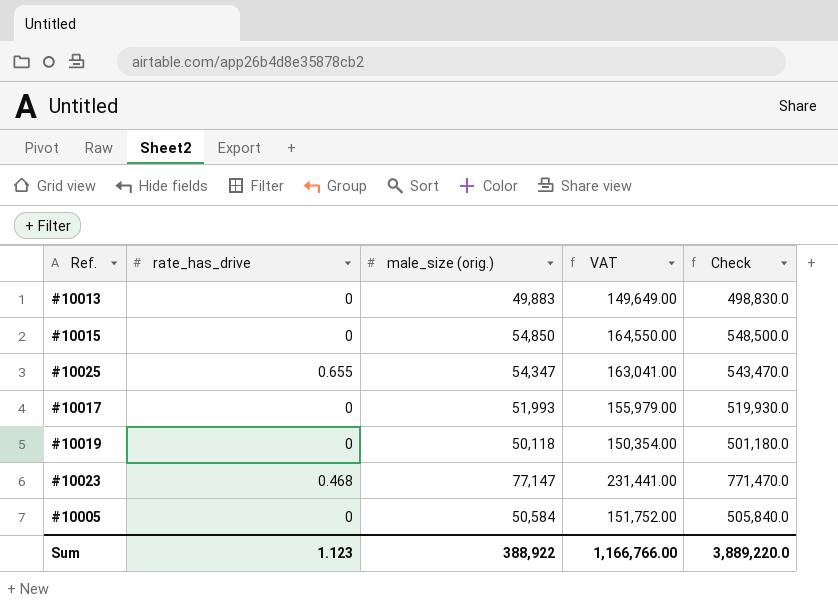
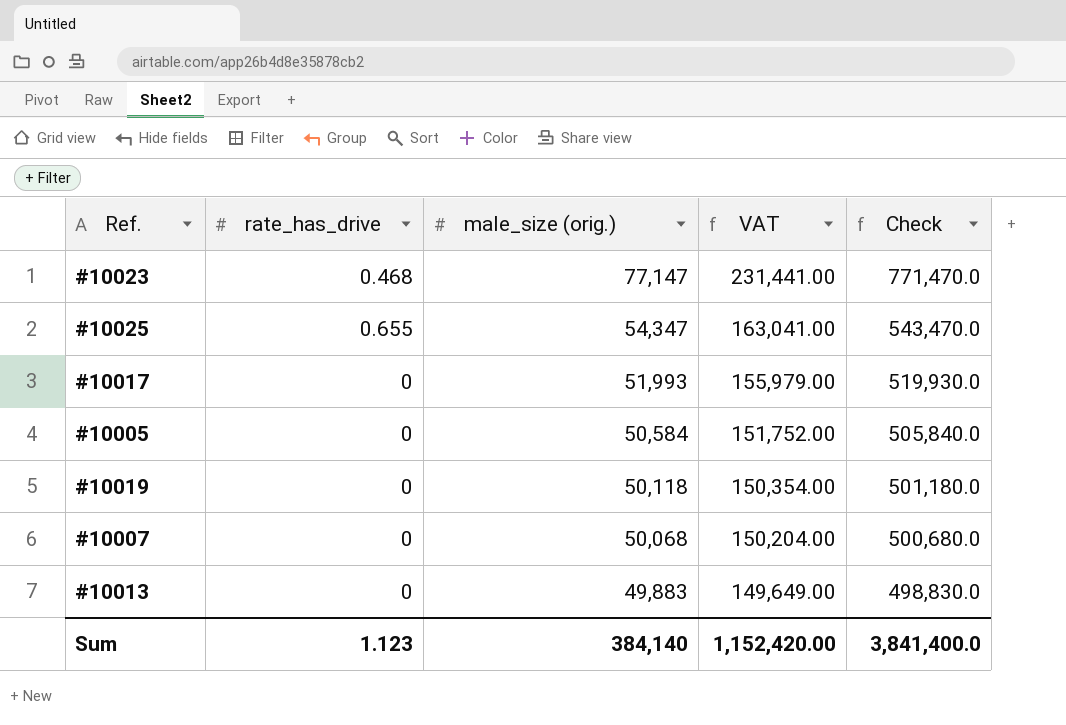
row order: none -> male_size (orig.) descending
row #10015: 0 | 54,850 | 164,550.00 | 548,500.0 -> none
row #10007: none -> 0 | 50,068 | 150,204.00 | 500,680.0
Sum | male_size (orig.): 388,922 -> 384,140
Sum | VAT: 1,166,766.00 -> 1,152,420.00
Sum | Check: 3,889,220.0 -> 3,841,400.0

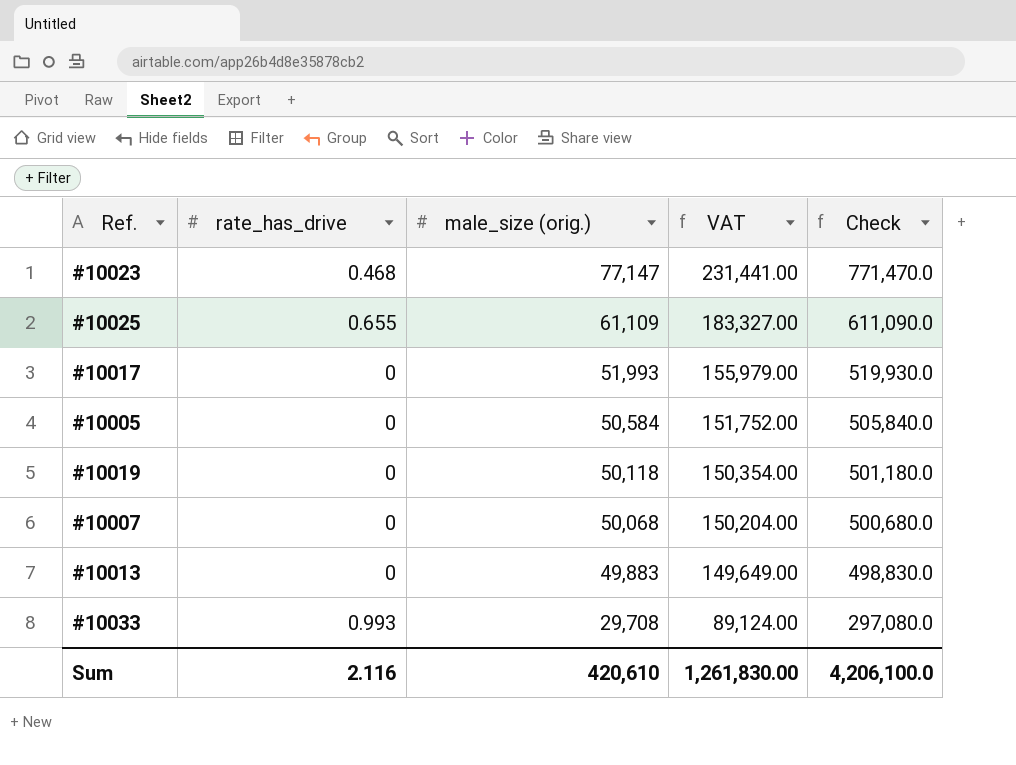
#10025 | male_size (orig.): 54,347 -> 61,109
#10025 | VAT: 163,041.00 -> 183,327.00
#10025 | Check: 543,470.0 -> 611,090.0
row #10033: none -> 0.993 | 29,708 | 89,124.00 | 297,080.0
Sum | rate_has_drive: 1.123 -> 2.116
Sum | male_size (orig.): 384,140 -> 420,610
Sum | VAT: 1,152,420.00 -> 1,261,830.00
Sum | Check: 3,841,400.0 -> 4,206,100.0

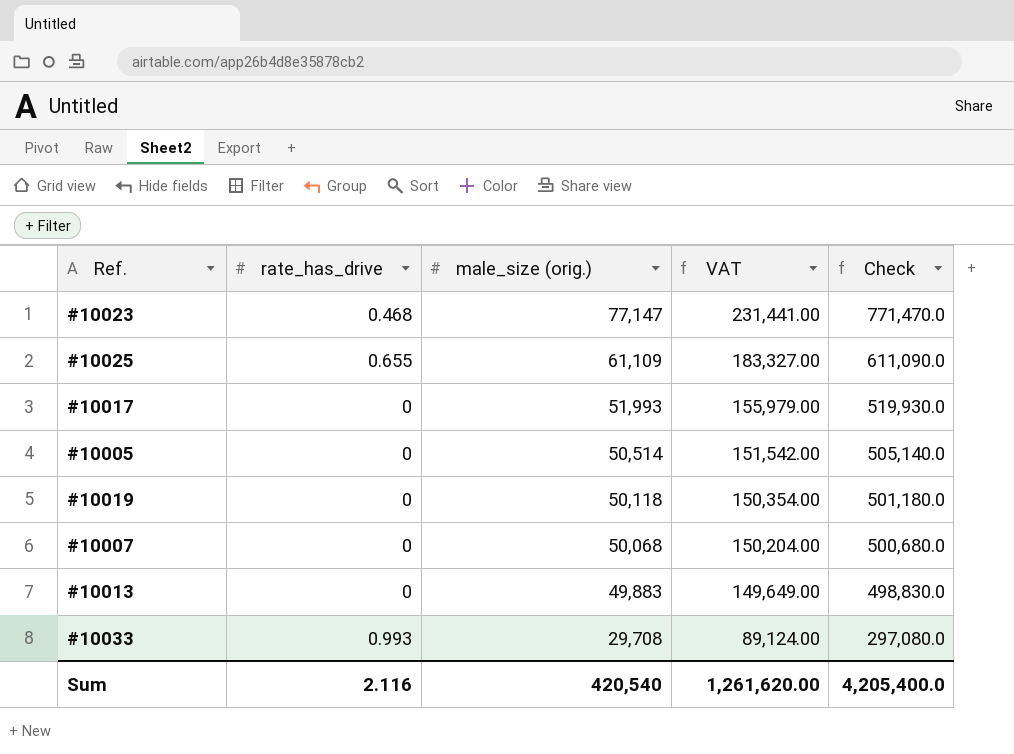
#10005 | male_size (orig.): 50,584 -> 50,514
#10005 | VAT: 151,752.00 -> 151,542.00
#10005 | Check: 505,840.0 -> 505,140.0
Sum | male_size (orig.): 420,610 -> 420,540
Sum | VAT: 1,261,830.00 -> 1,261,620.00
Sum | Check: 4,206,100.0 -> 4,205,400.0

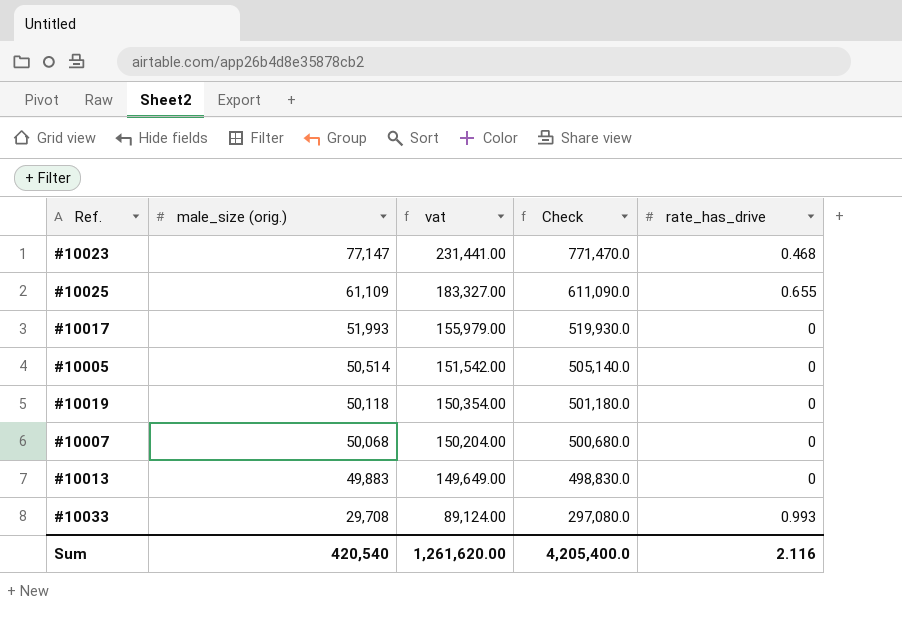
column name: VAT -> vat
column rate_has_drive | position: 2 -> 5

